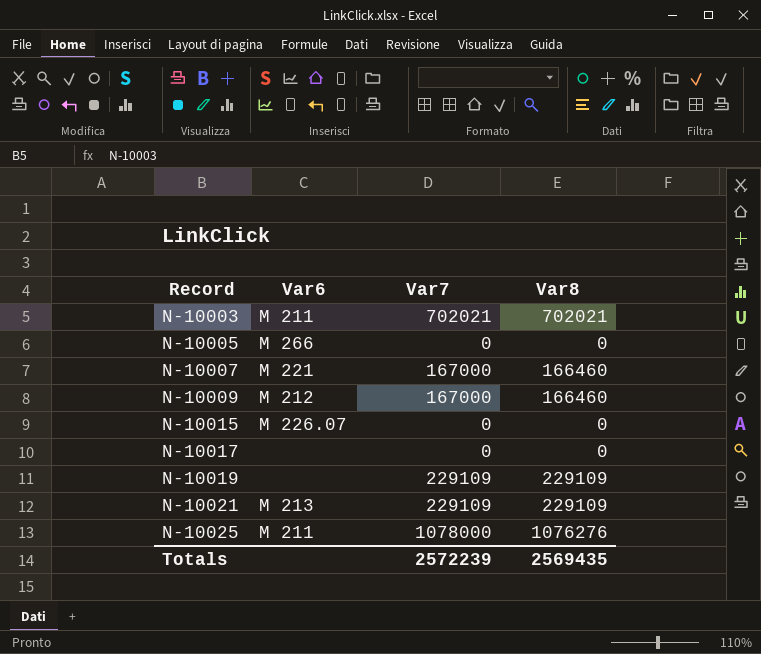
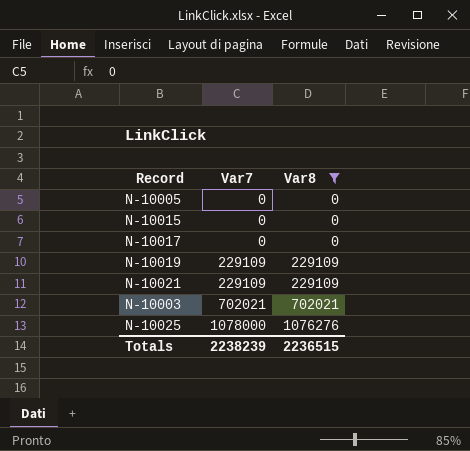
filter: none -> Var8 != 166460
row order: Record ascending -> Var7 ascending
column Var6 | position: 2 -> none
Totals | Var7: 2572239 -> 2238239
Totals | Var8: 2569435 -> 2236515

